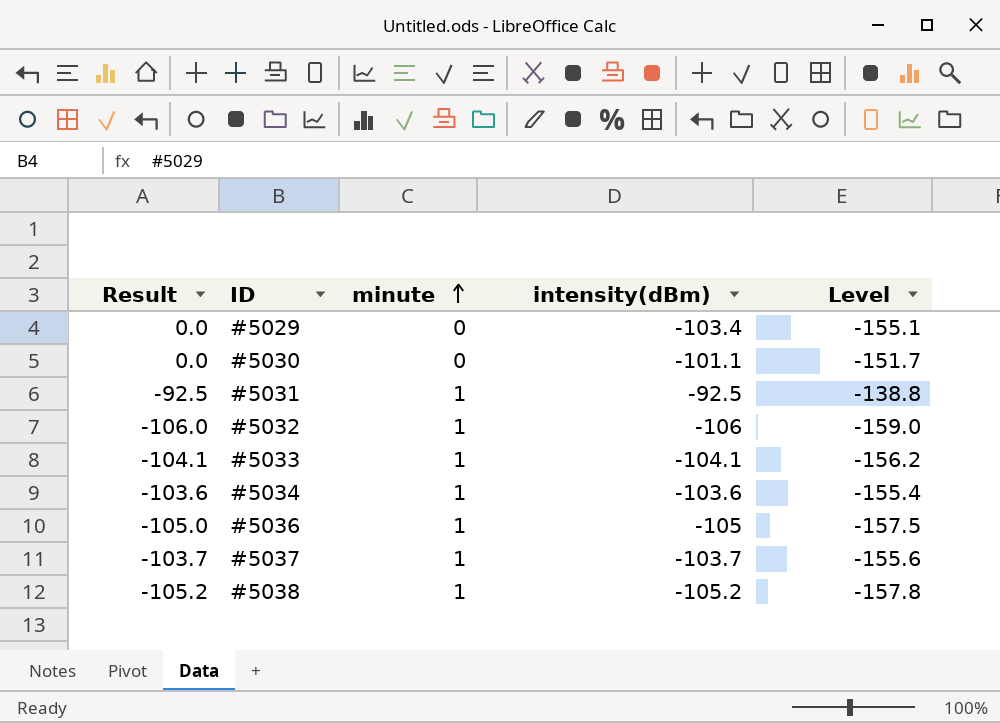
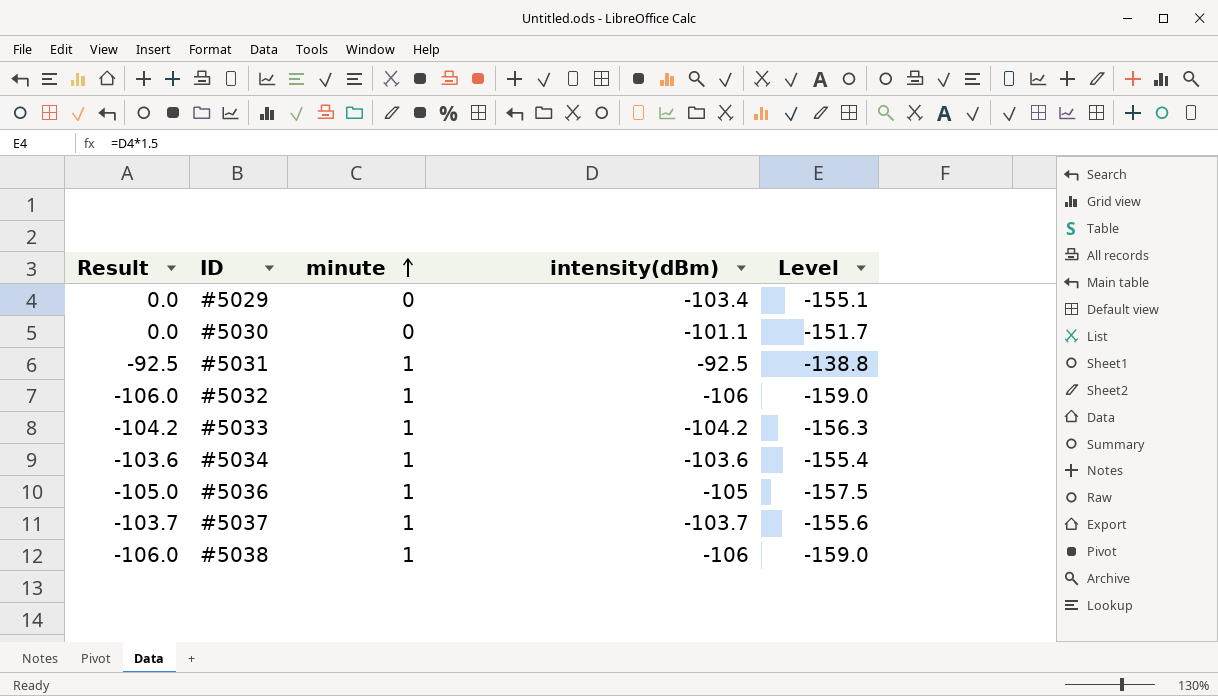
#5033 | Result: -104.1 -> -104.2
#5033 | intensity(dBm): -104.1 -> -104.2
#5033 | Level: -156.2 -> -156.3
#5038 | Result: -105.2 -> -106.0
#5038 | intensity(dBm): -105.2 -> -106
#5038 | Level: -157.8 -> -159.0

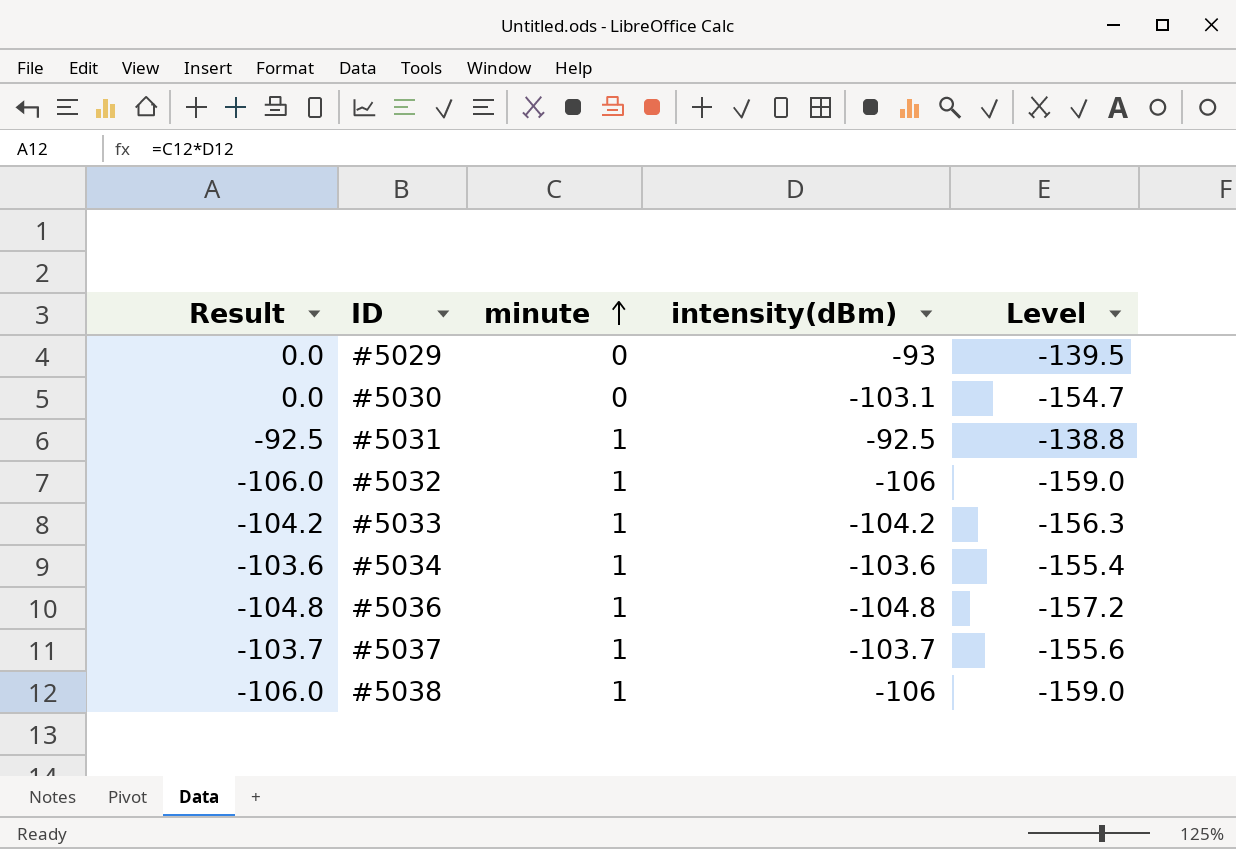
#5029 | intensity(dBm): -103.4 -> -93
#5029 | Level: -155.1 -> -139.5
#5030 | intensity(dBm): -101.1 -> -103.1
#5030 | Level: -151.7 -> -154.7
#5036 | Result: -105.0 -> -104.8
#5036 | intensity(dBm): -105 -> -104.8
#5036 | Level: -157.5 -> -157.2

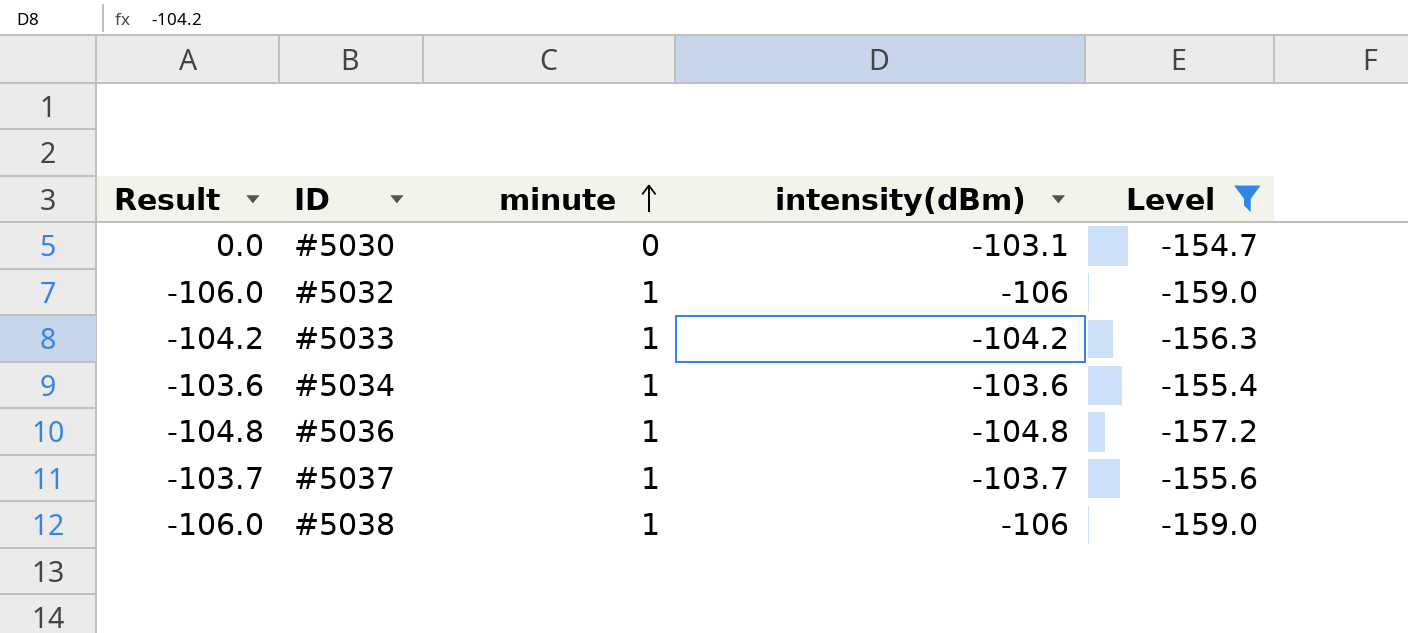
filter: none -> Level <= -154.7

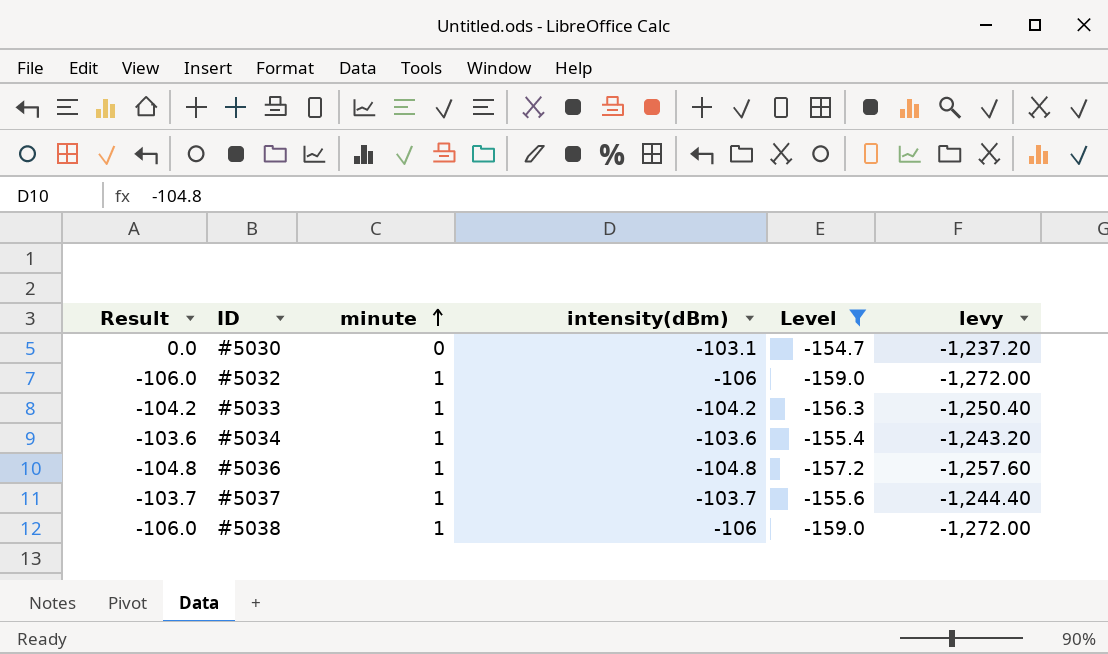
column levy | formula: none -> [intensity(dBm)] * 12

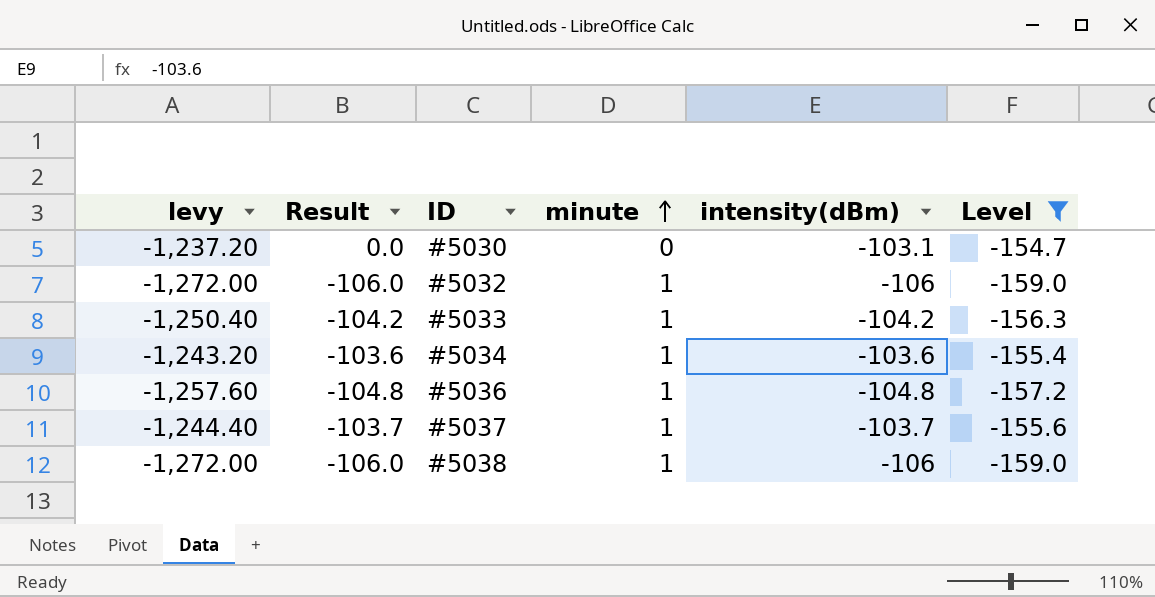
column levy | position: 6 -> 1

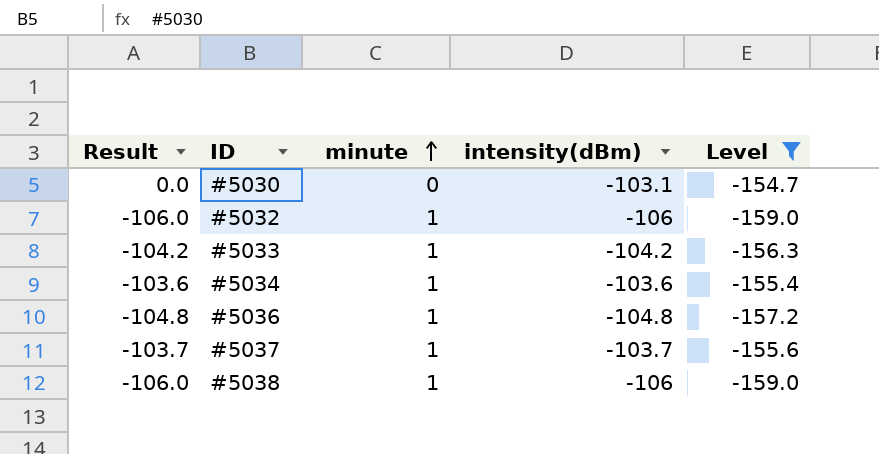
column levy | formula: [intensity(dBm)] * 12 -> none

